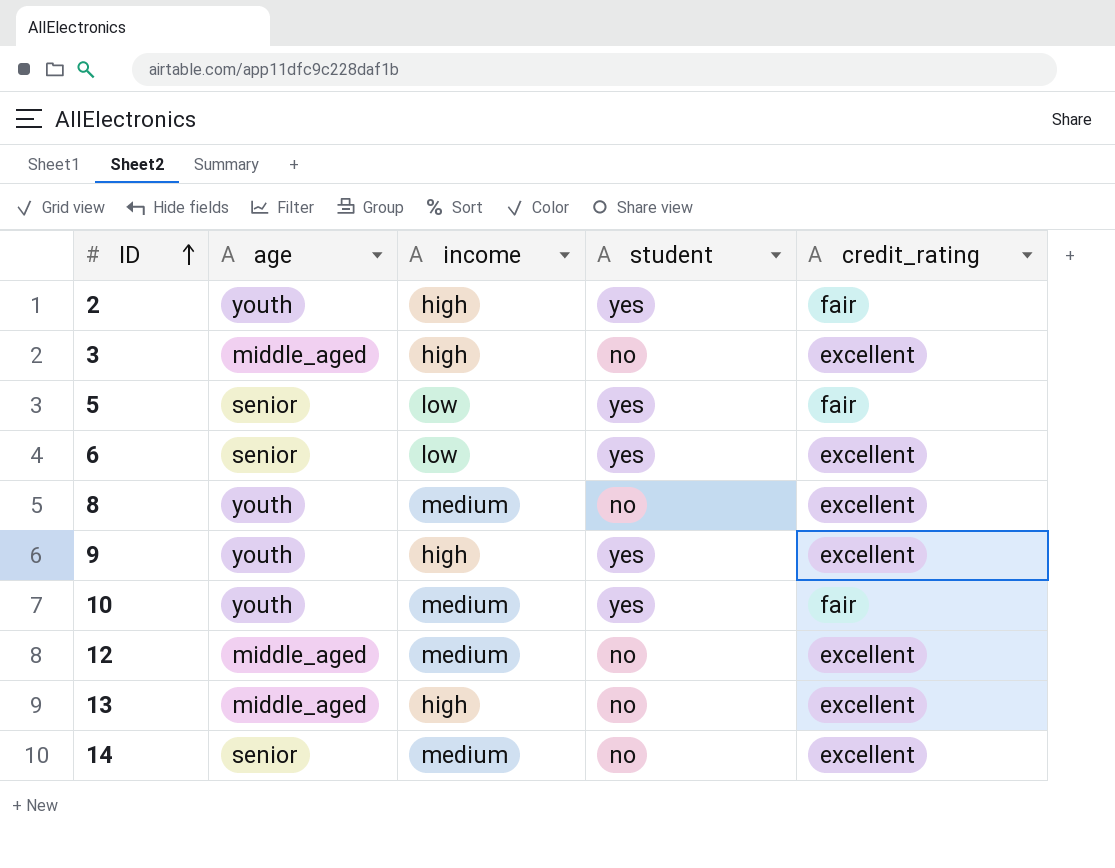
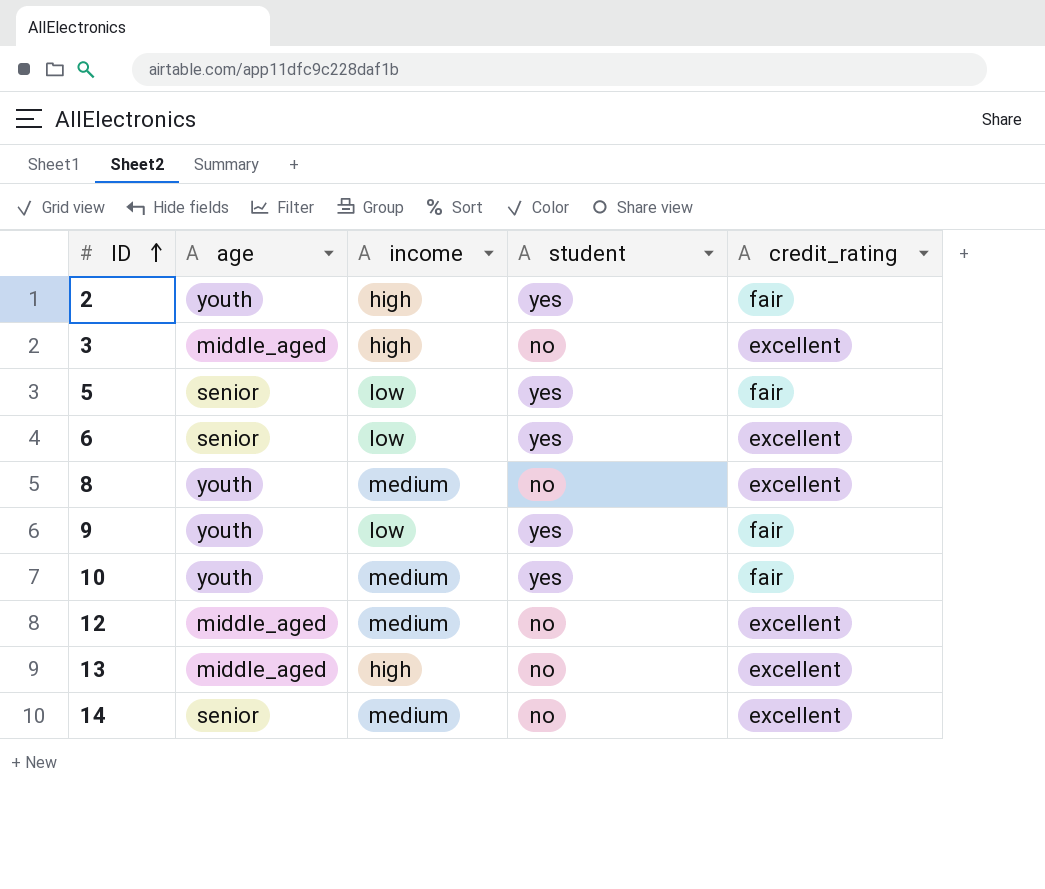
9 | income: high -> low
9 | credit_rating: excellent -> fair

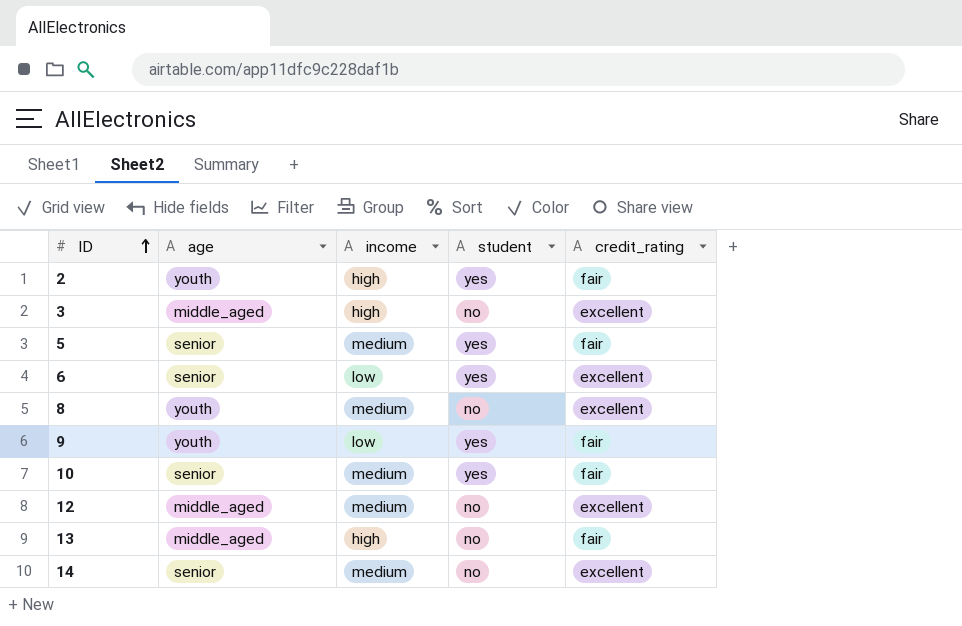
5 | income: low -> medium
10 | age: youth -> senior
13 | credit_rating: excellent -> fair

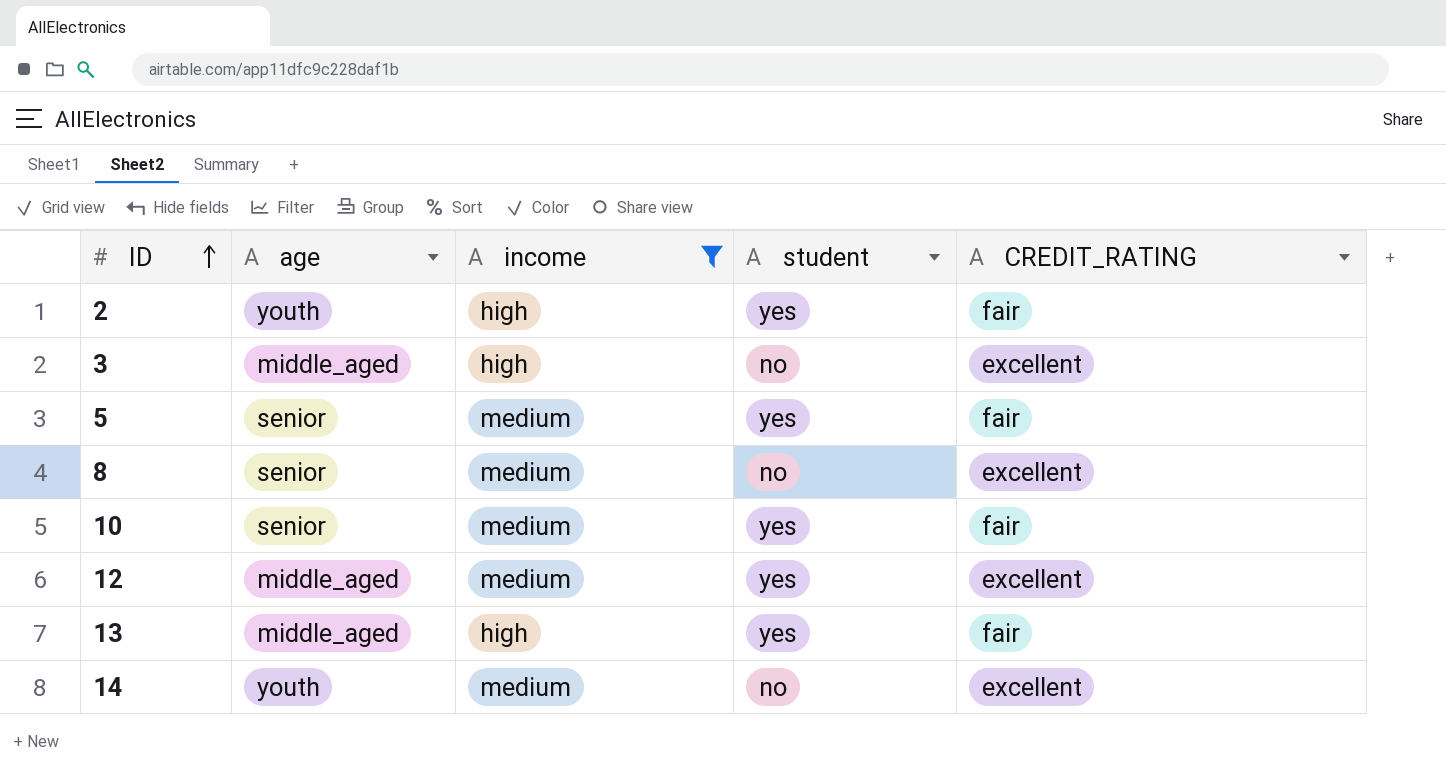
filter: none -> income != low
column name: credit_rating -> CREDIT_RATING
8 | age: youth -> senior
12 | student: no -> yes
13 | student: no -> yes
14 | age: senior -> youth

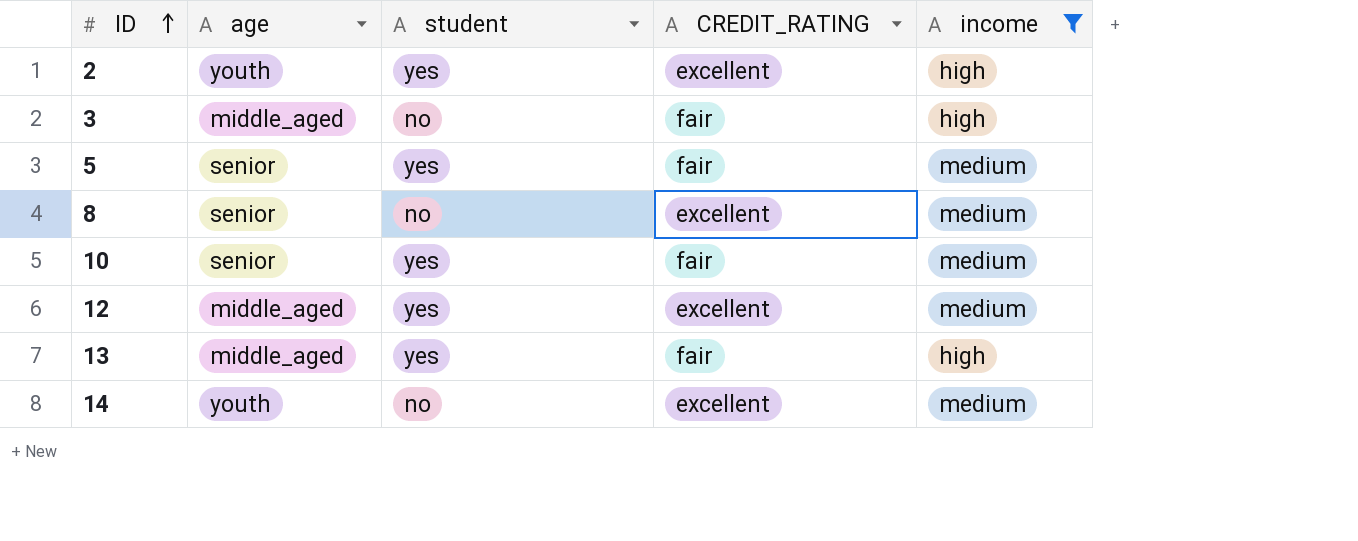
column income | position: 3 -> 5
2 | CREDIT_RATING: fair -> excellent
3 | CREDIT_RATING: excellent -> fair

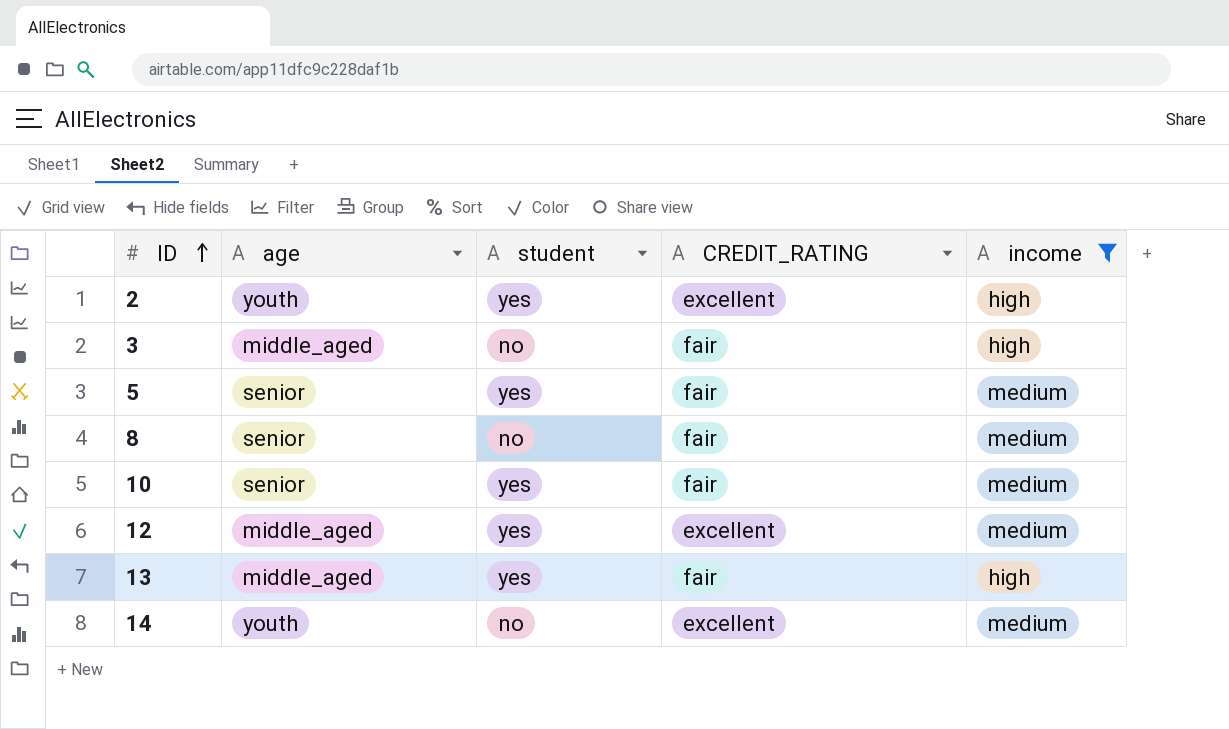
8 | CREDIT_RATING: excellent -> fair

